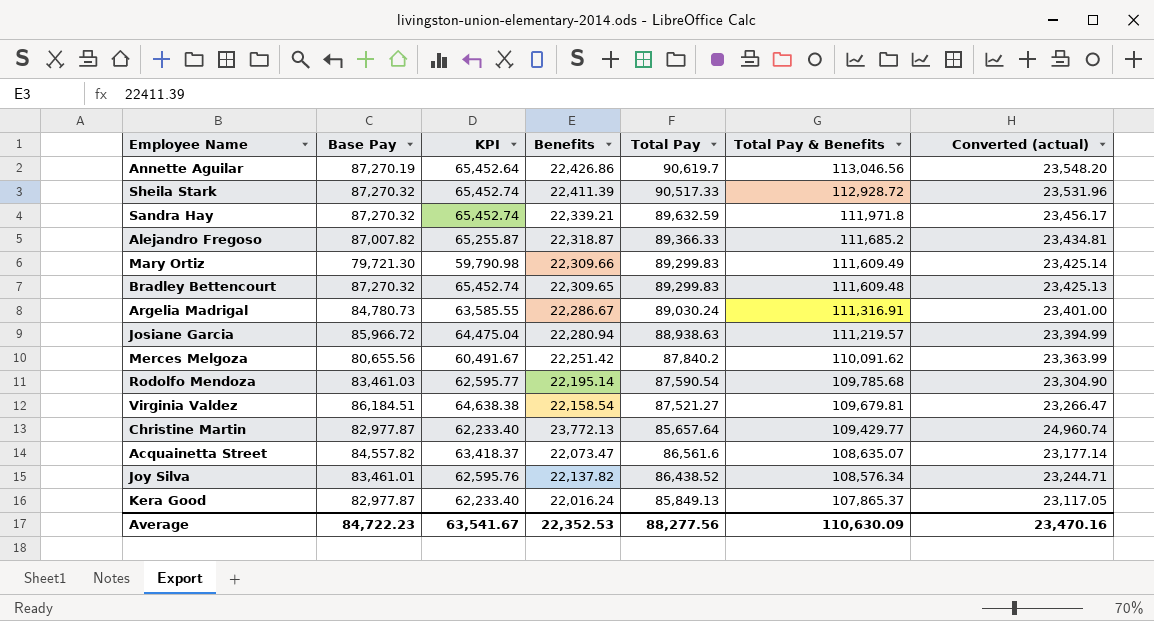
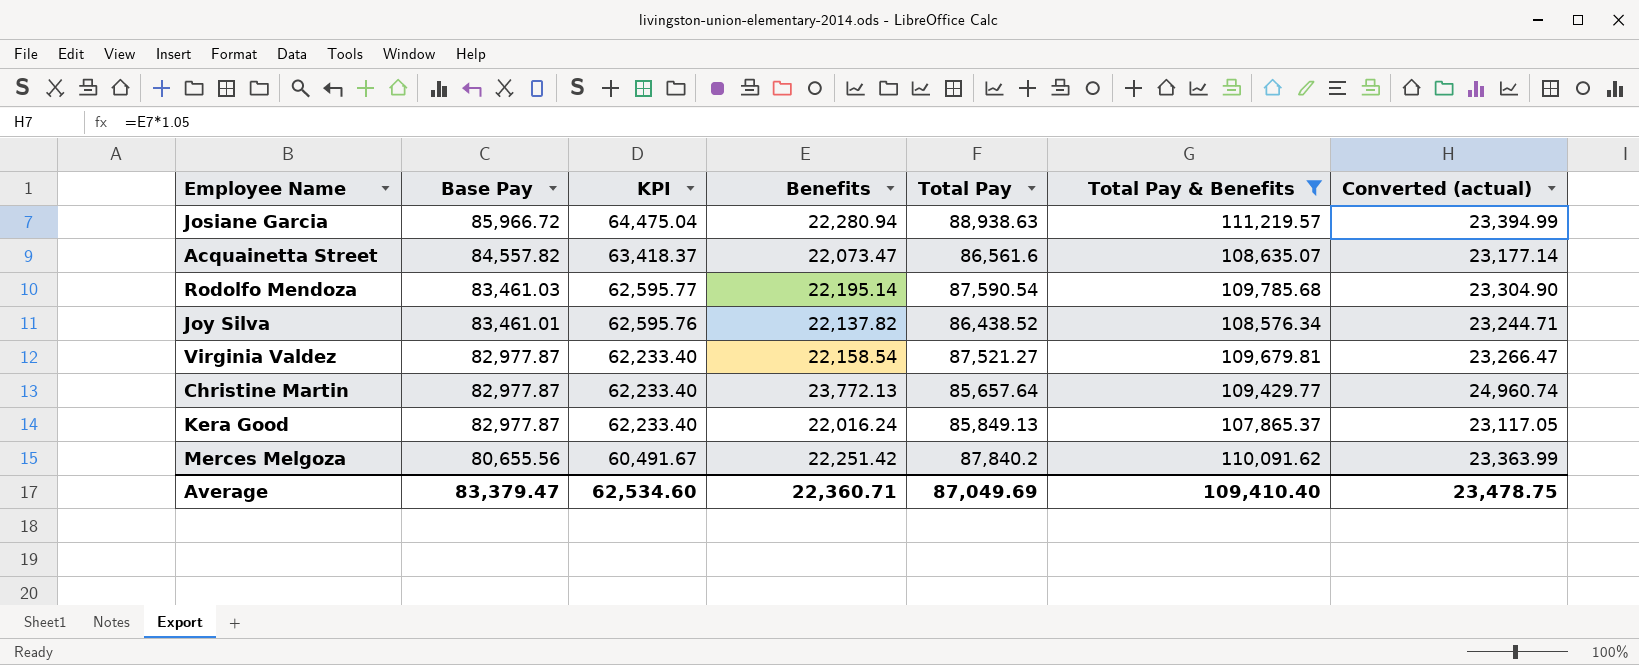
filter: none -> Total Pay & Benefits <= 111,219.57
row order: Total Pay & Benefits descending -> Base Pay descending
Virginia Valdez | Base Pay: 86,184.51 -> 82,977.87
Virginia Valdez | KPI: 64,638.38 -> 62,233.40
Average | Base Pay: 84,722.23 -> 83,379.47
Average | KPI: 63,541.67 -> 62,534.60
Average | Benefits: 22,352.53 -> 22,360.71
Average | Total Pay: 88,277.56 -> 87,049.69
Average | Total Pay & Benefits: 110,630.09 -> 109,410.40
Average | Converted (actual): 23,470.16 -> 23,478.75

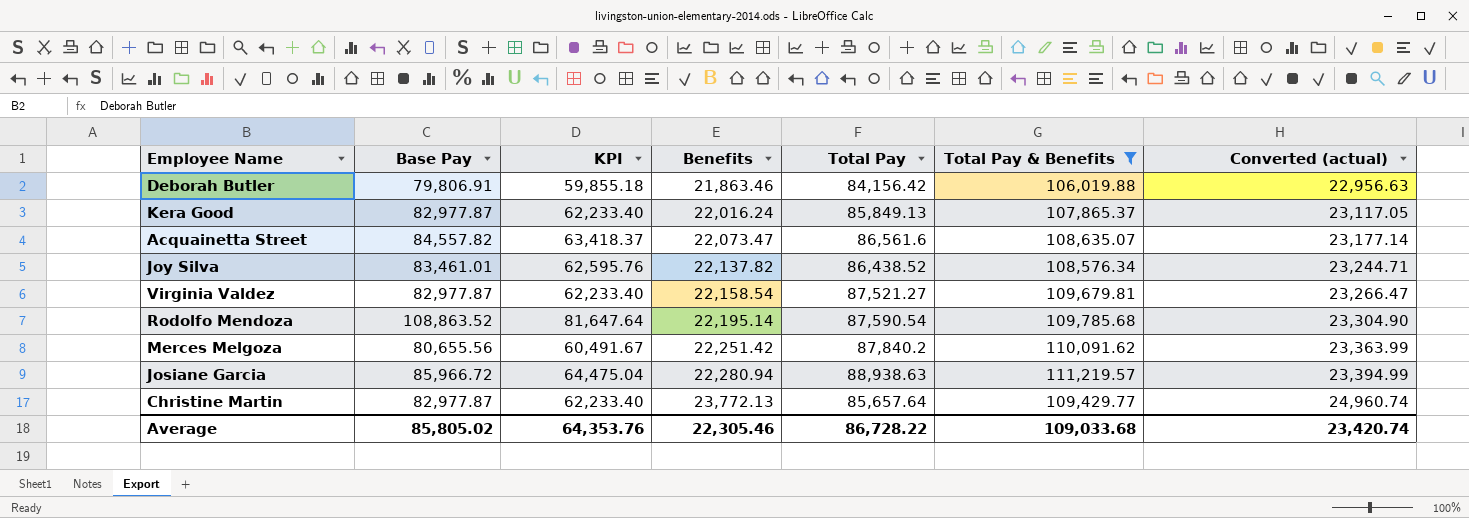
row order: Base Pay descending -> Benefits ascending
row Deborah Butler: none -> 79,806.91 | 59,855.18 | 21,863.46 | 84,156.42 | 106,019.88 | 22,956.63
Rodolfo Mendoza | Base Pay: 83,461.03 -> 108,863.52
Rodolfo Mendoza | KPI: 62,595.77 -> 81,647.64
Average | Base Pay: 83,379.47 -> 85,805.02
Average | KPI: 62,534.60 -> 64,353.76
Average | Benefits: 22,360.71 -> 22,305.46
Average | Total Pay: 87,049.69 -> 86,728.22
Average | Total Pay & Benefits: 109,410.40 -> 109,033.68
Average | Converted (actual): 23,478.75 -> 23,420.74

